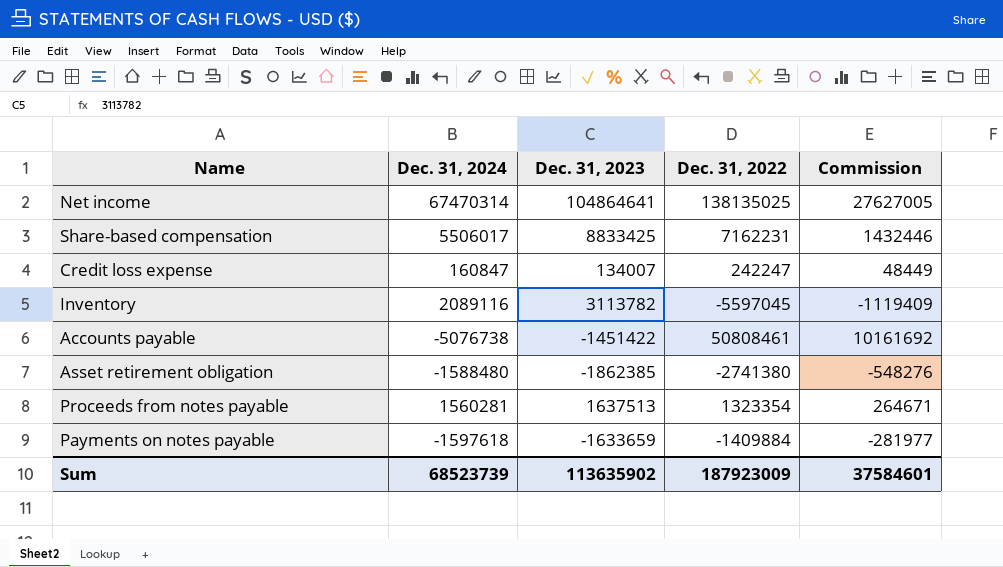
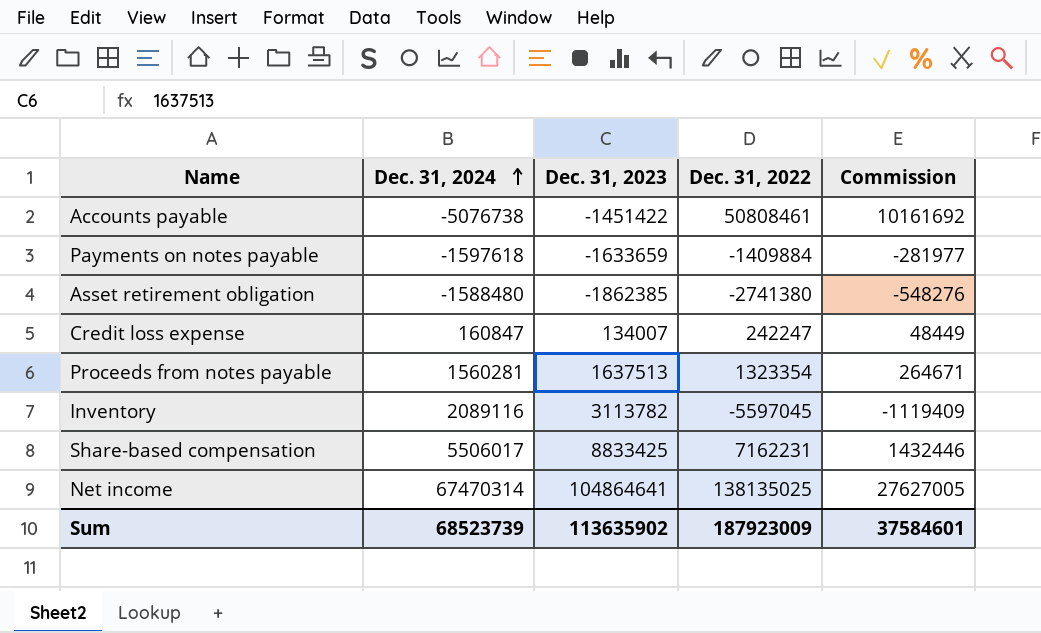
row order: none -> Dec. 31, 2024 ascending

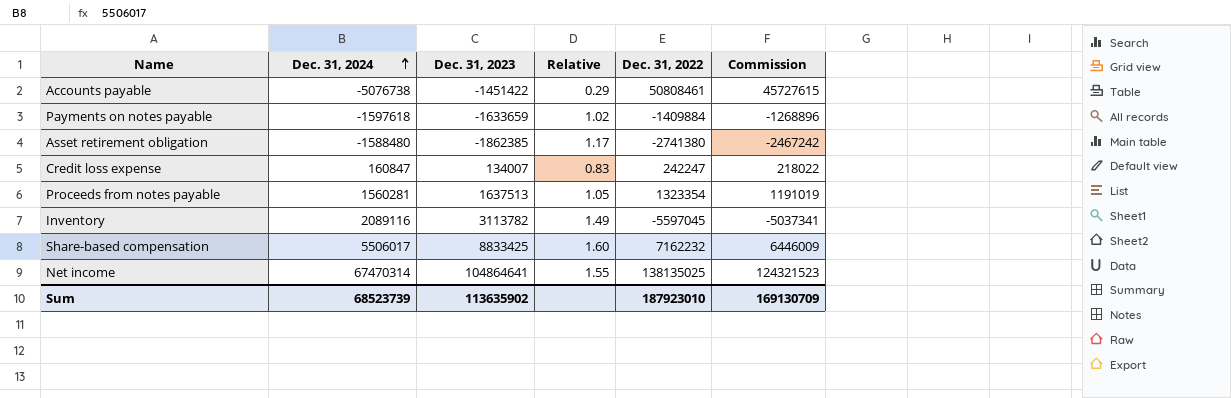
column Relative | formula: none -> [Dec. 31, 2023] / [Dec. 31, 2024]
column Commission | formula: [Dec. 31, 2022] * 0.2 -> [Dec. 31, 2022] * 0.9
Share-based compensation | Dec. 31, 2022: 7162231 -> 7162232
Sum | Dec. 31, 2022: 187923009 -> 187923010
Sum | Commission: 37584601 -> 169130709

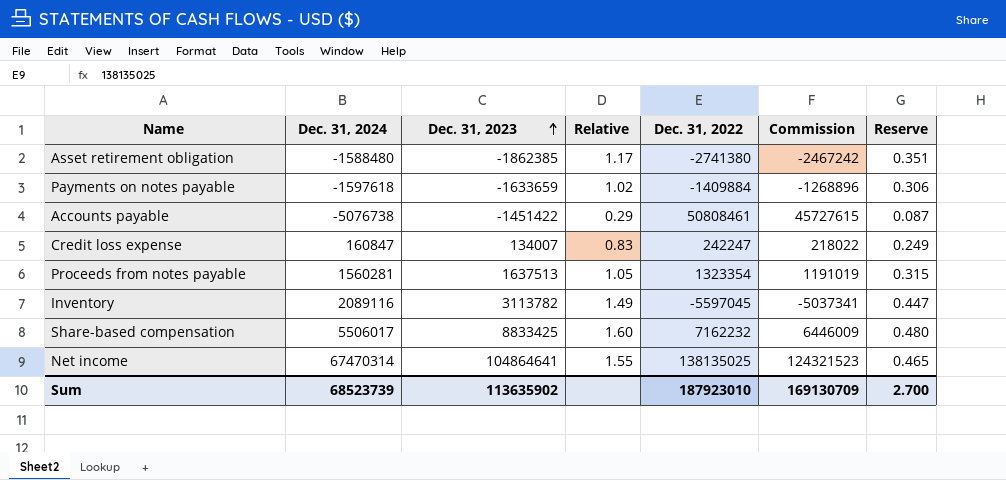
row order: Dec. 31, 2024 ascending -> Dec. 31, 2023 ascending
column Reserve | formula: none -> [Relative] * 0.3

